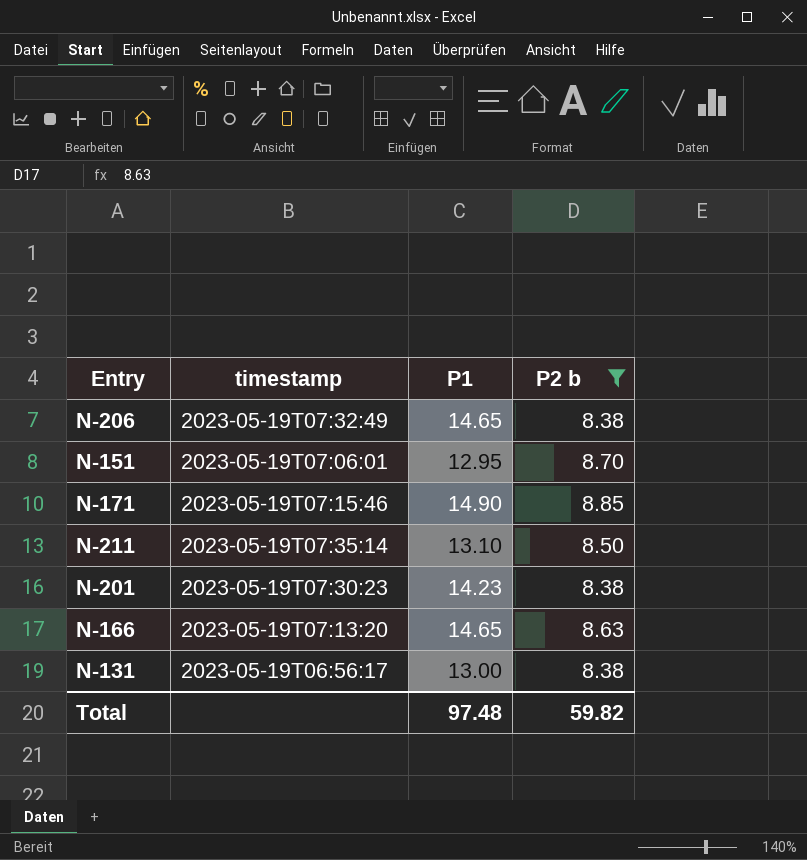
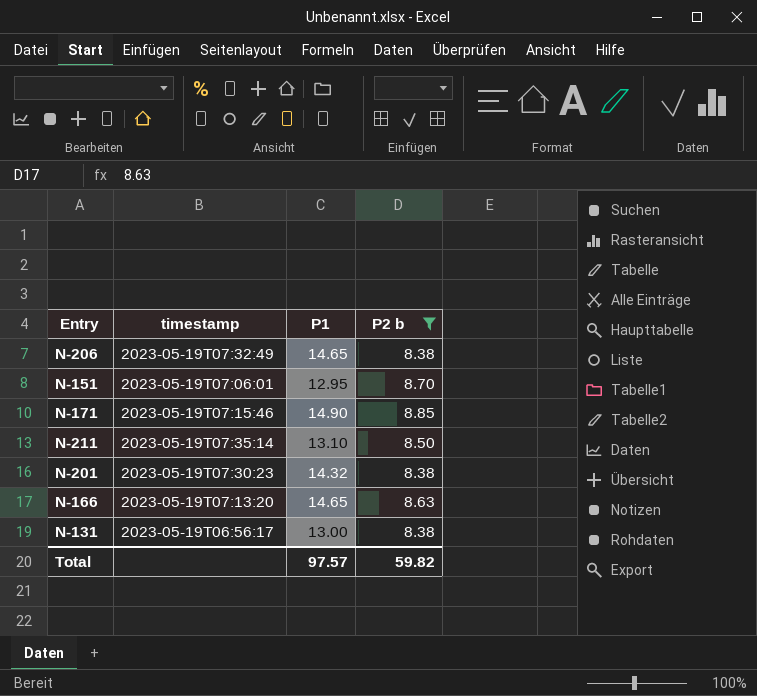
N-201 | P1: 14.23 -> 14.32
Total | P1: 97.48 -> 97.57

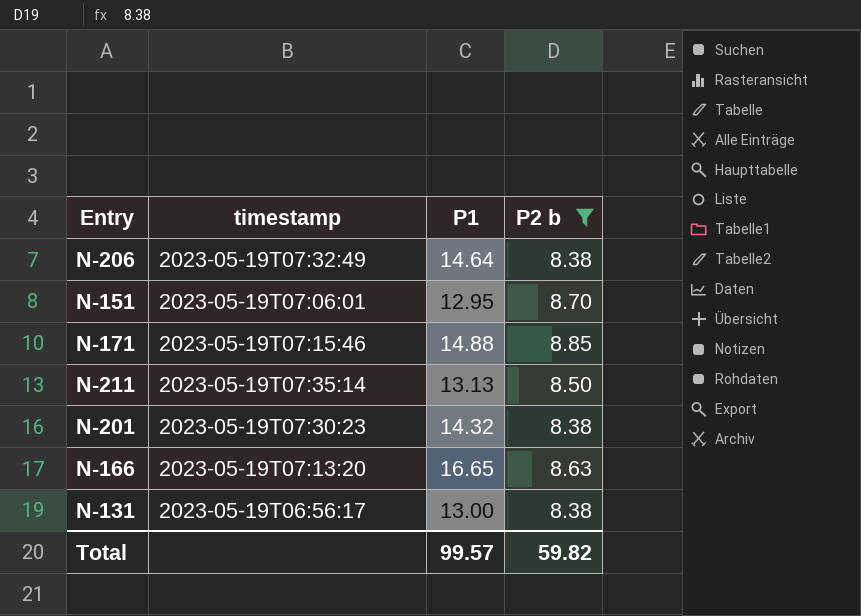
N-206 | P1: 14.65 -> 14.64
N-171 | P1: 14.90 -> 14.88
N-211 | P1: 13.10 -> 13.13
N-166 | P1: 14.65 -> 16.65
Total | P1: 97.57 -> 99.57

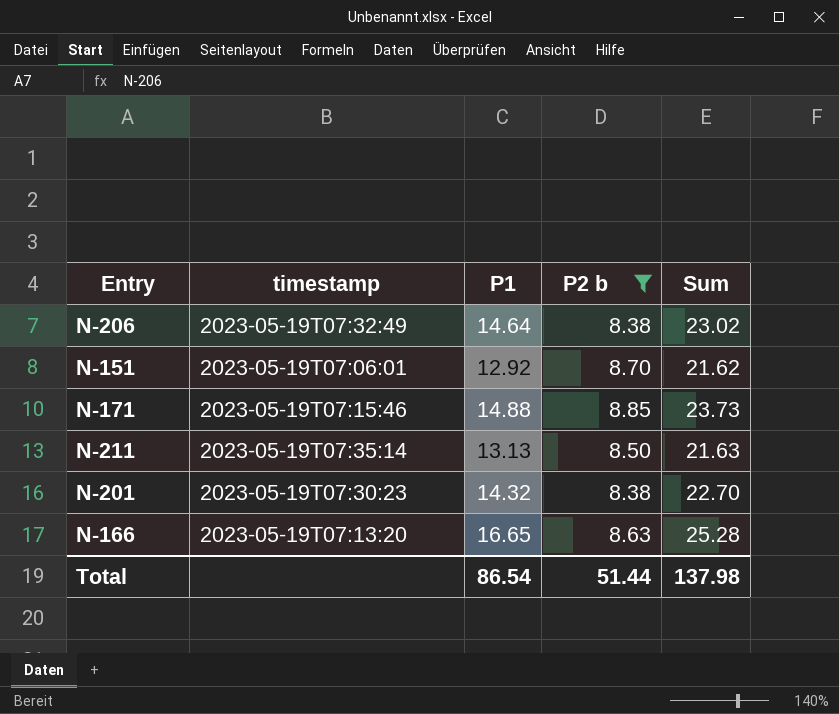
column Sum | formula: none -> [P1] + [P2 b]
row N-131: 2023-05-19T06:56:17 | 13.00 | 8.38 -> none
N-151 | P1: 12.95 -> 12.92
Total | P1: 99.57 -> 86.54
Total | P2 b: 59.82 -> 51.44

